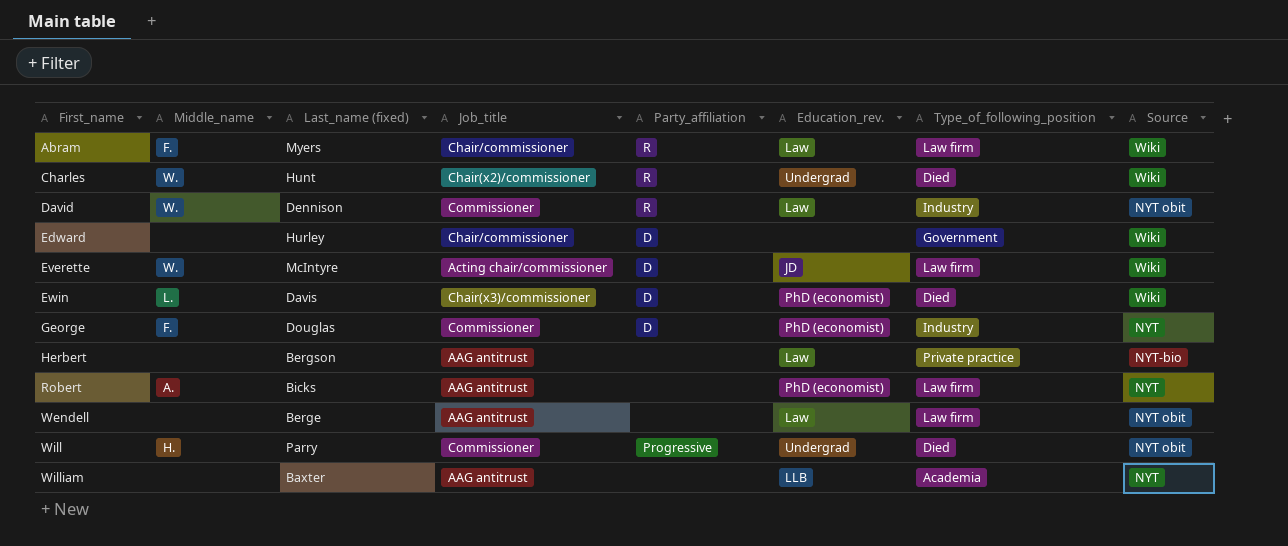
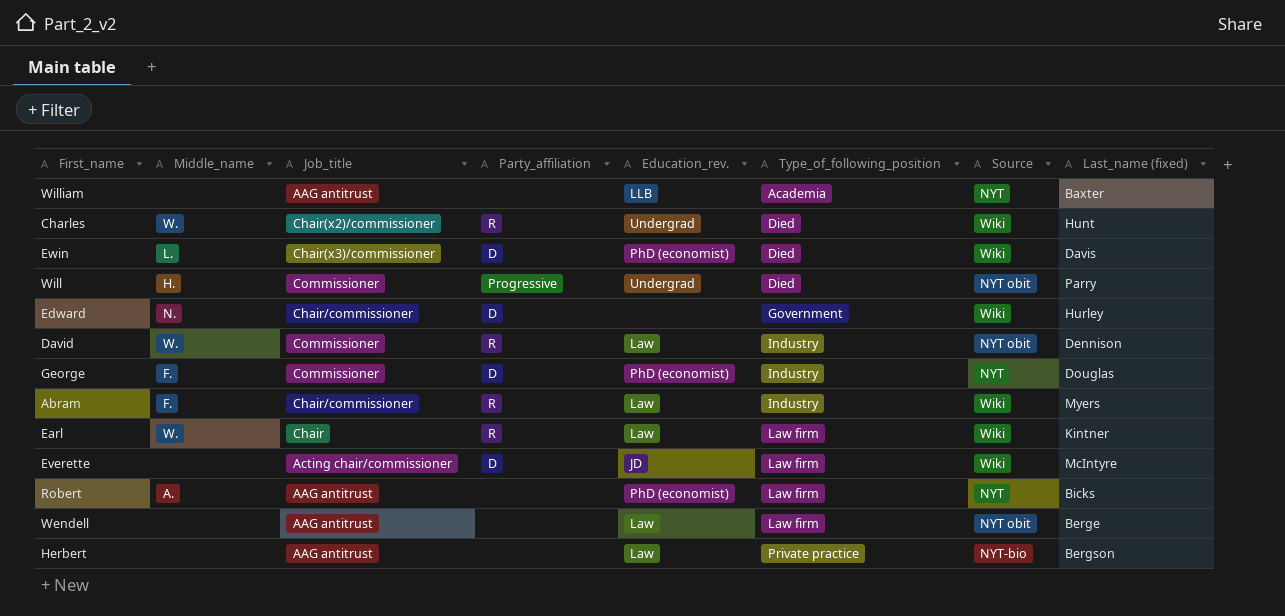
row order: First_name ascending -> Type_of_following_position ascending
column Last_name (fixed) | position: 3 -> 8
Edward | Middle_name: none -> N.
Abram | Type_of_following_position: Law firm -> Industry
row Earl: none -> W. | Chair | R | Law | Law firm | Wiki | Kintner
Everette | Middle_name: W. -> none

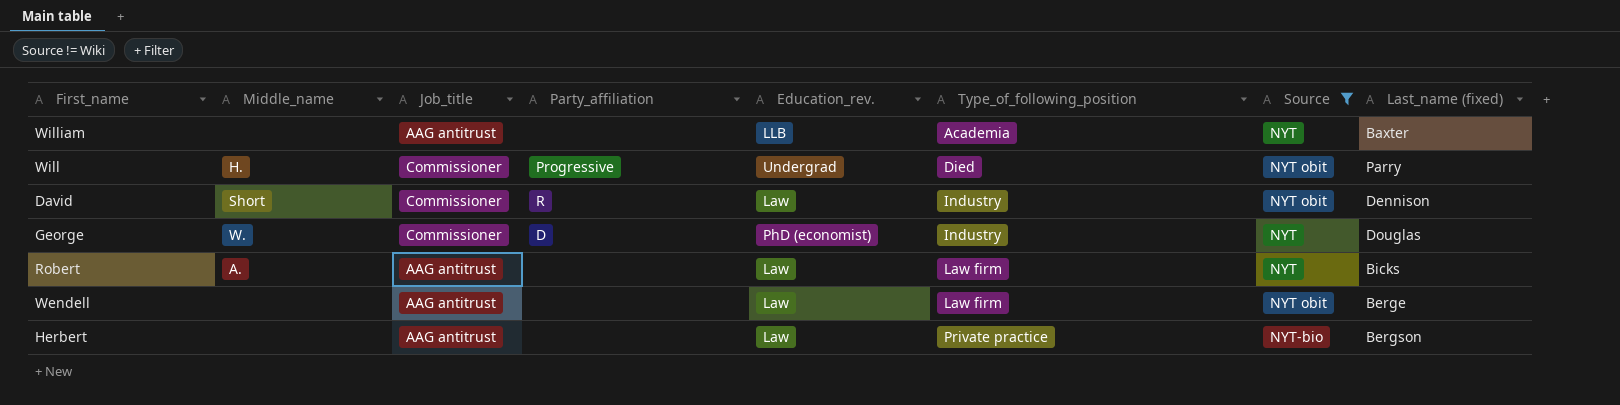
filter: none -> Source != Wiki
David | Middle_name: W. -> Short
George | Middle_name: F. -> W.
Robert | Education_rev.: PhD (economist) -> Law

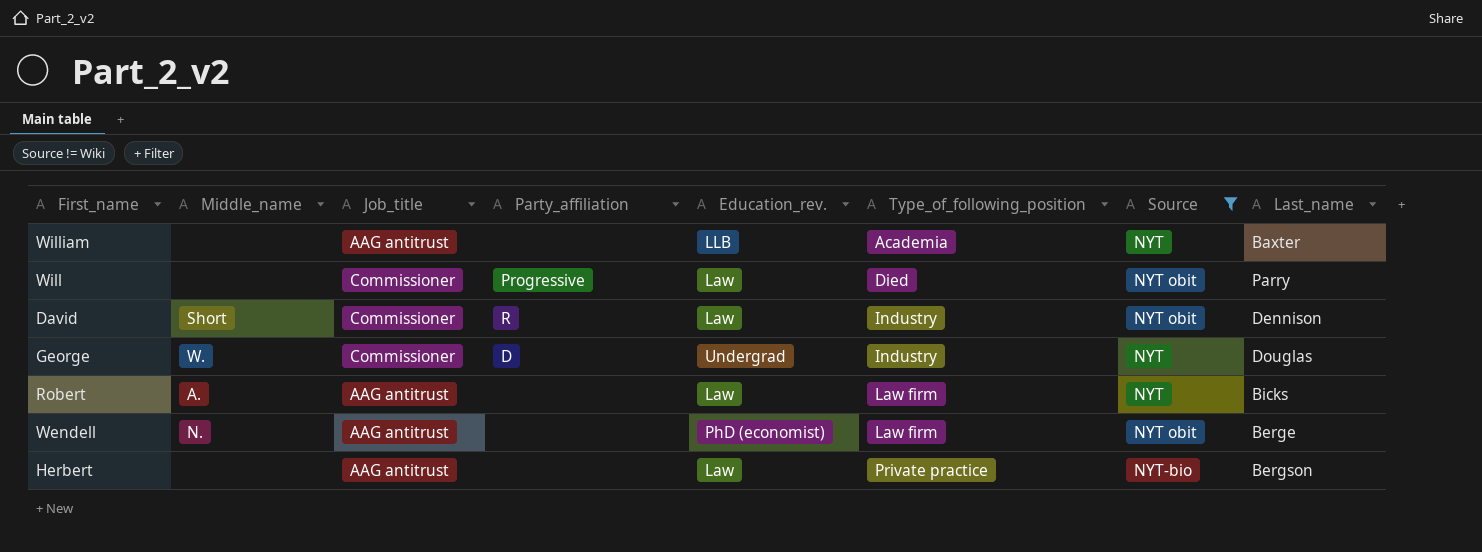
column name: Last_name (fixed) -> Last_name
Will | Middle_name: H. -> none
Will | Education_rev.: Undergrad -> Law
George | Education_rev.: PhD (economist) -> Undergrad
Wendell | Middle_name: none -> N.
Wendell | Education_rev.: Law -> PhD (economist)

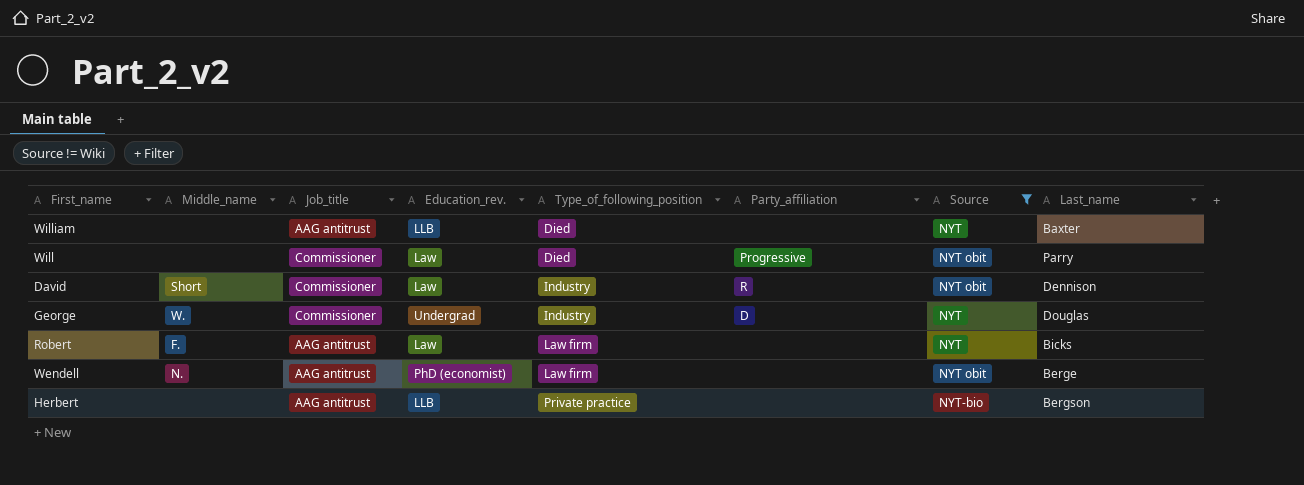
column Party_affiliation | position: 4 -> 6
William | Type_of_following_position: Academia -> Died
Robert | Middle_name: A. -> F.
Herbert | Education_rev.: Law -> LLB

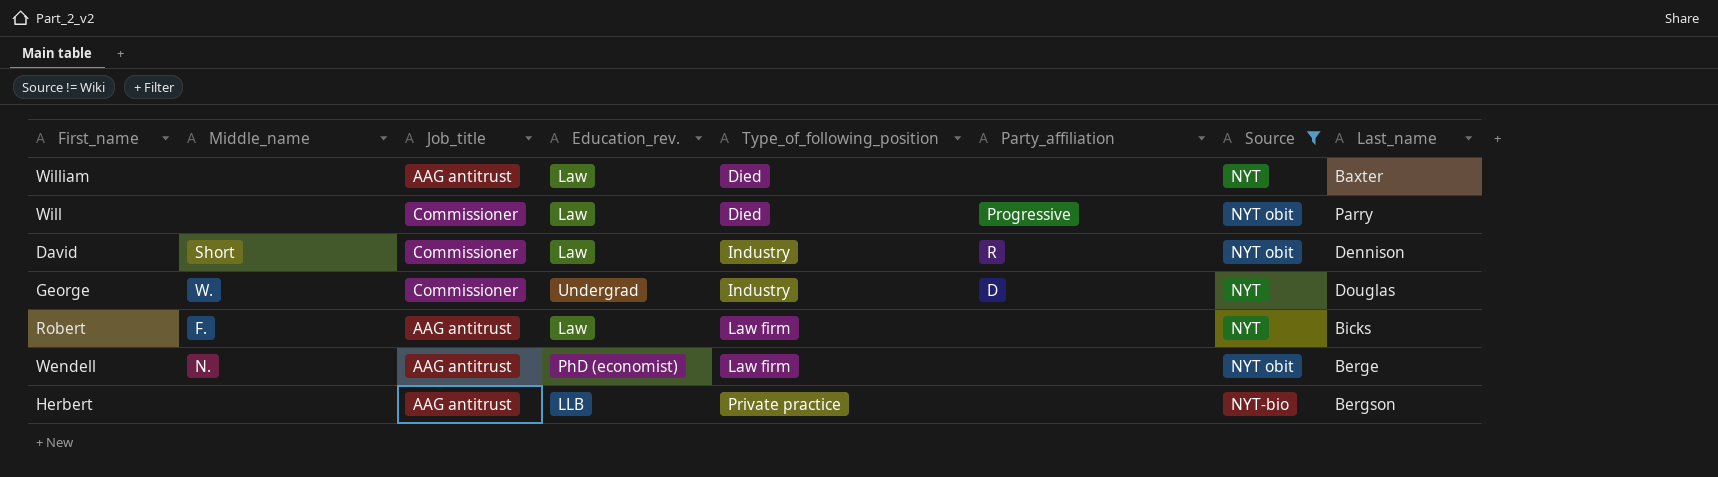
William | Education_rev.: LLB -> Law

